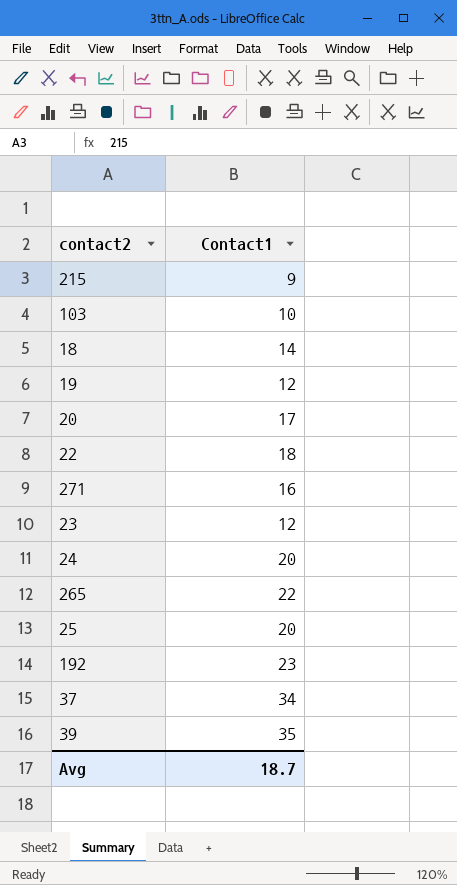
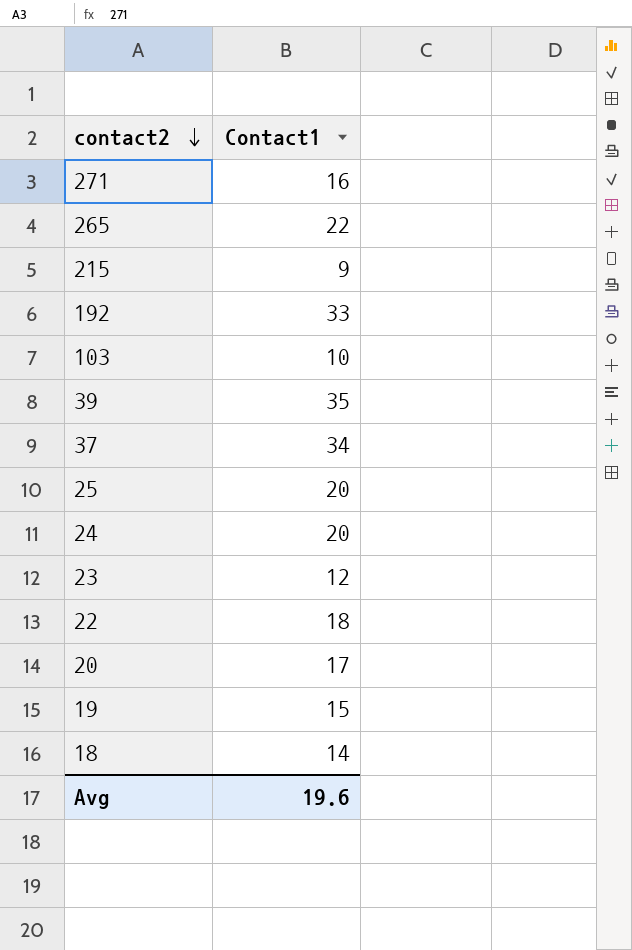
row order: none -> contact2 descending
192 | Contact1: 23 -> 33
19 | Contact1: 12 -> 15
Avg | Contact1: 18.7 -> 19.6

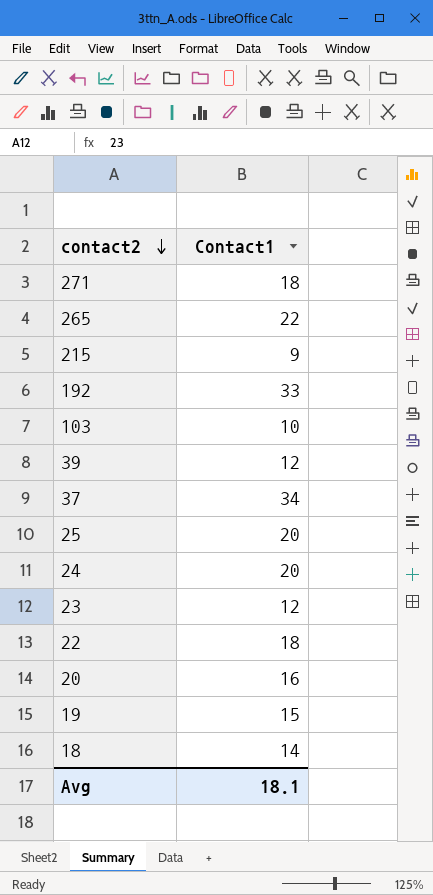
271 | Contact1: 16 -> 18
39 | Contact1: 35 -> 12
20 | Contact1: 17 -> 16
Avg | Contact1: 19.6 -> 18.1

